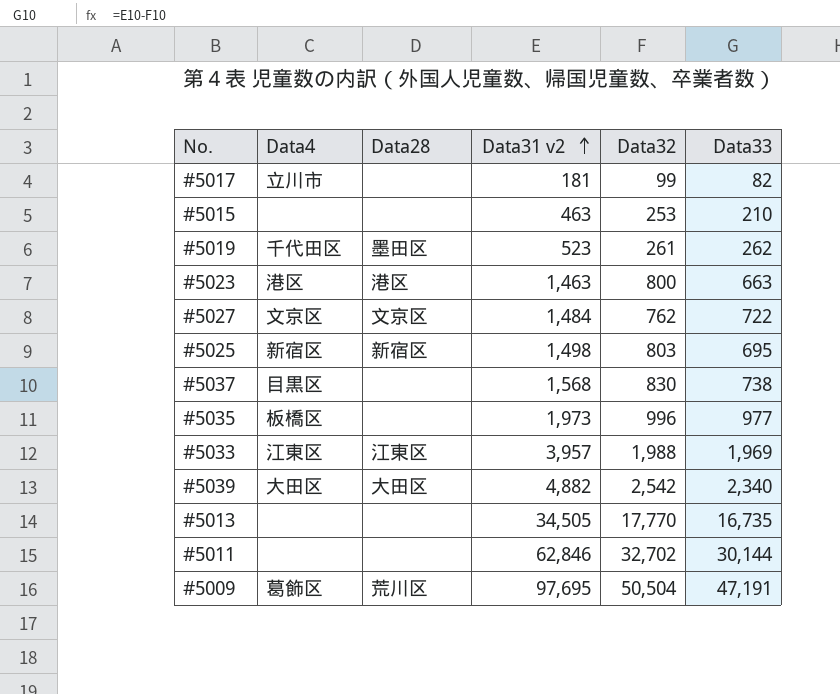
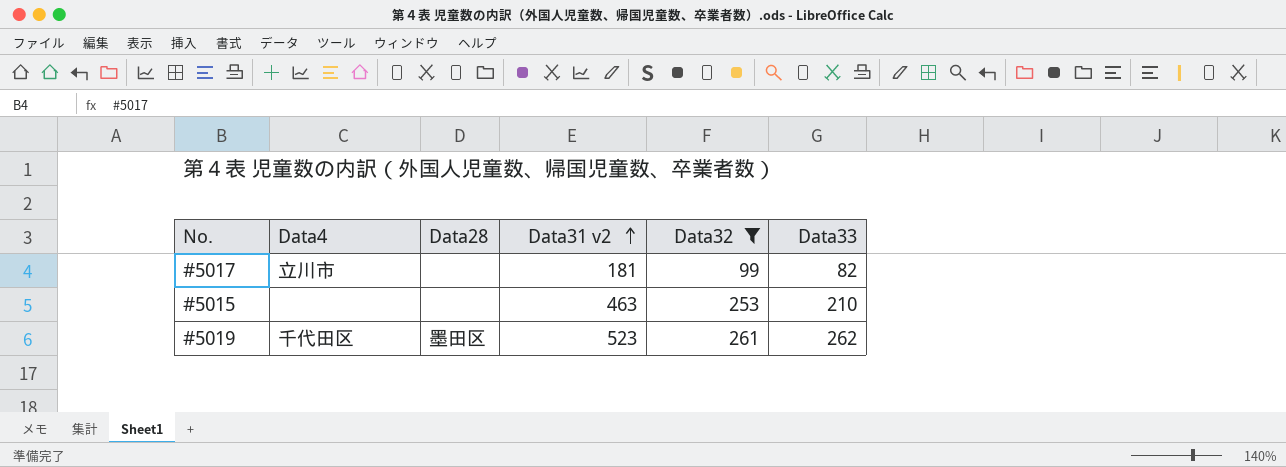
filter: none -> Data32 <= 261

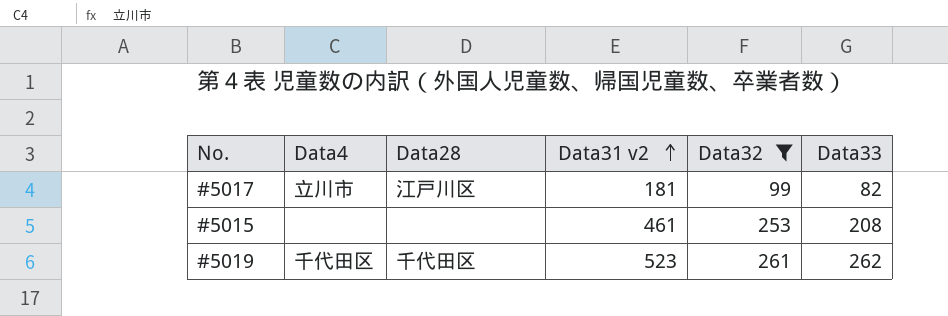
#5017 | Data28: none -> 江戸川区
#5015 | Data31 v2: 463 -> 461
#5015 | Data33: 210 -> 208
#5019 | Data28: 墨田区 -> 千代田区

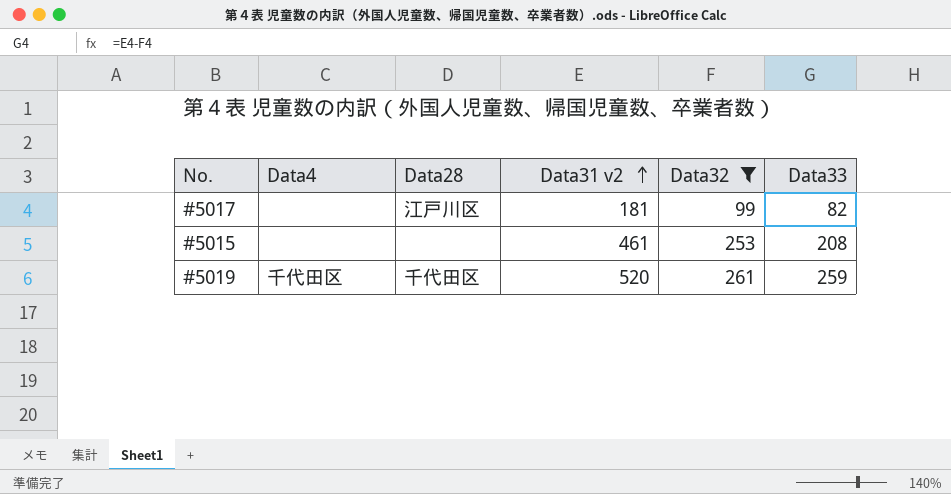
#5017 | Data4: 立川市 -> none
#5019 | Data31 v2: 523 -> 520
#5019 | Data33: 262 -> 259

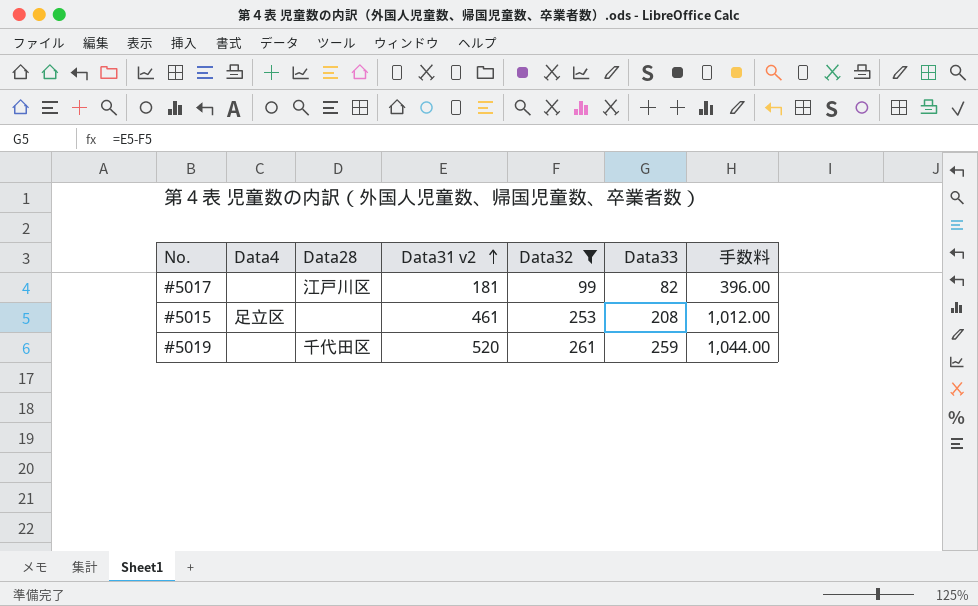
column 手数料 | formula: none -> [Data32] * 4
#5015 | Data4: none -> 足立区
#5019 | Data4: 千代田区 -> none

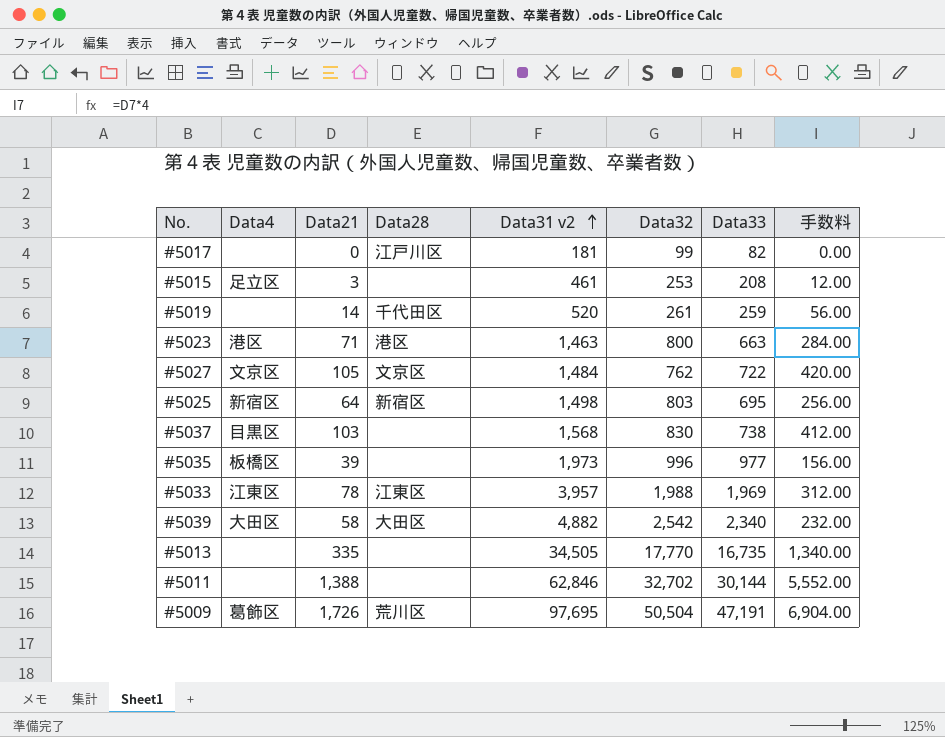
filter: Data32 <= 261 -> none
column Data21 | position: none -> 3
column 手数料 | formula: [Data32] * 4 -> [Data21] * 4

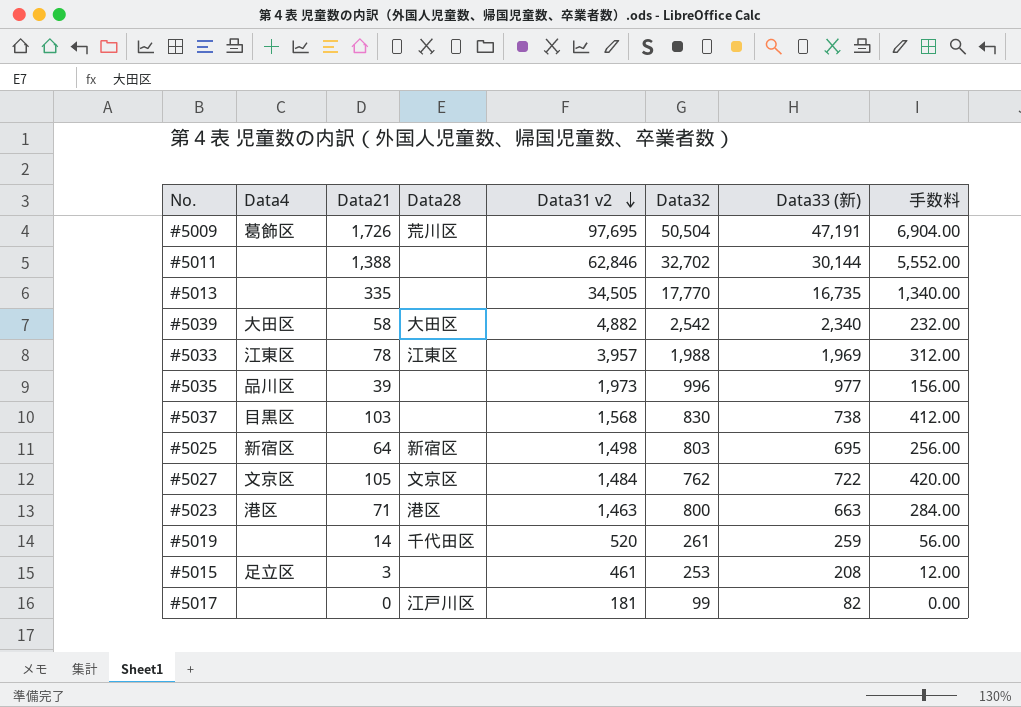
row order: Data31 v2 ascending -> Data31 v2 descending
column name: Data33 -> Data33 (新)
#5035 | Data4: 板橋区 -> 品川区

